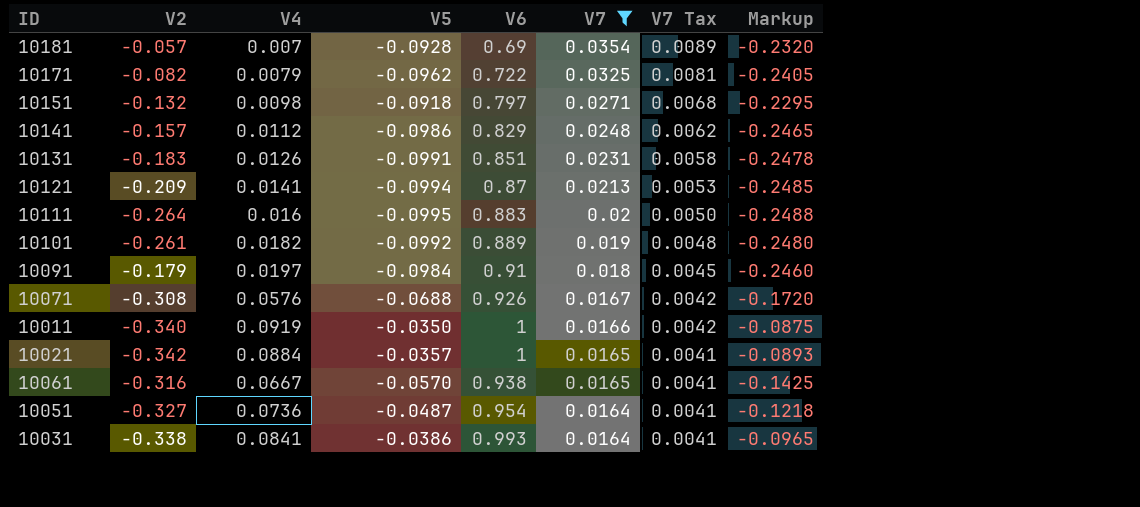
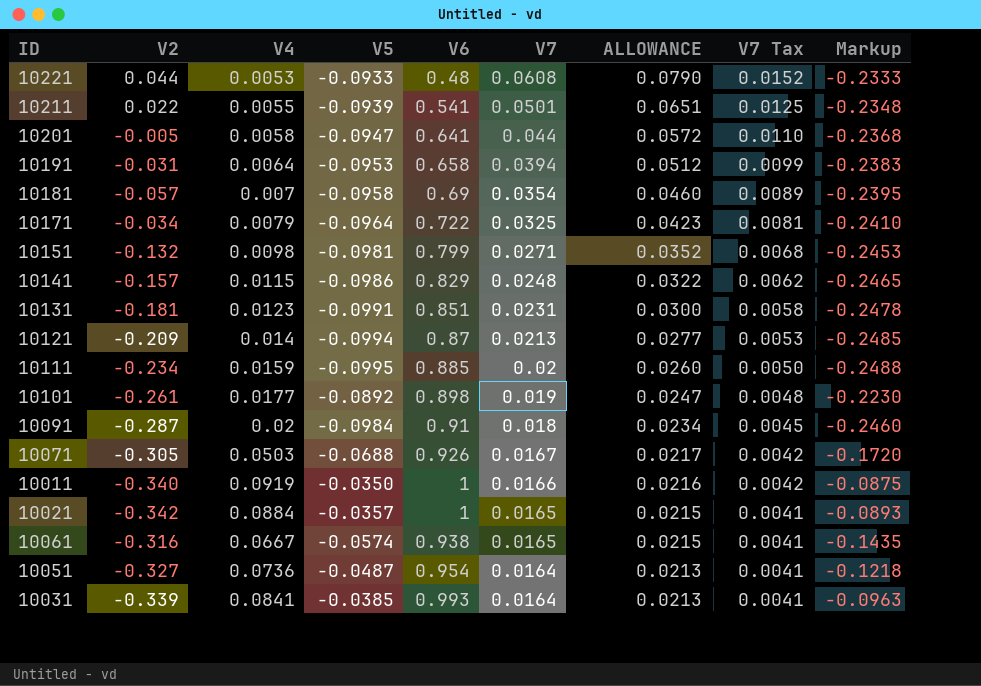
filter: V7 <= 0.0354 -> none
column ALLOWANCE | formula: none -> [V7] * 1.3
10181 | V5: -0.0928 -> -0.0958
10181 | Markup: -0.2320 -> -0.2395
10171 | V2: -0.082 -> -0.034
10171 | V5: -0.0962 -> -0.0964
10171 | Markup: -0.2405 -> -0.2410
10151 | V5: -0.0918 -> -0.0981
10151 | V6: 0.797 -> 0.799
10151 | Markup: -0.2295 -> -0.2453
10141 | V4: 0.0112 -> 0.0115
10131 | V2: -0.183 -> -0.181
10131 | V4: 0.0126 -> 0.0123
10121 | V4: 0.0141 -> 0.014
10111 | V2: -0.264 -> -0.234
10111 | V4: 0.016 -> 0.0159
10111 | V6: 0.883 -> 0.885
10101 | V4: 0.0182 -> 0.0177
10101 | V5: -0.0992 -> -0.0892
10101 | V6: 0.889 -> 0.898
10101 | Markup: -0.2480 -> -0.2230
10091 | V2: -0.179 -> -0.287
10091 | V4: 0.0197 -> 0.02
10071 | V2: -0.308 -> -0.305
10071 | V4: 0.0576 -> 0.0503
10061 | V5: -0.0570 -> -0.0574
10061 | Markup: -0.1425 -> -0.1435
10031 | V2: -0.338 -> -0.339
10031 | V5: -0.0386 -> -0.0385
10031 | Markup: -0.0965 -> -0.0963

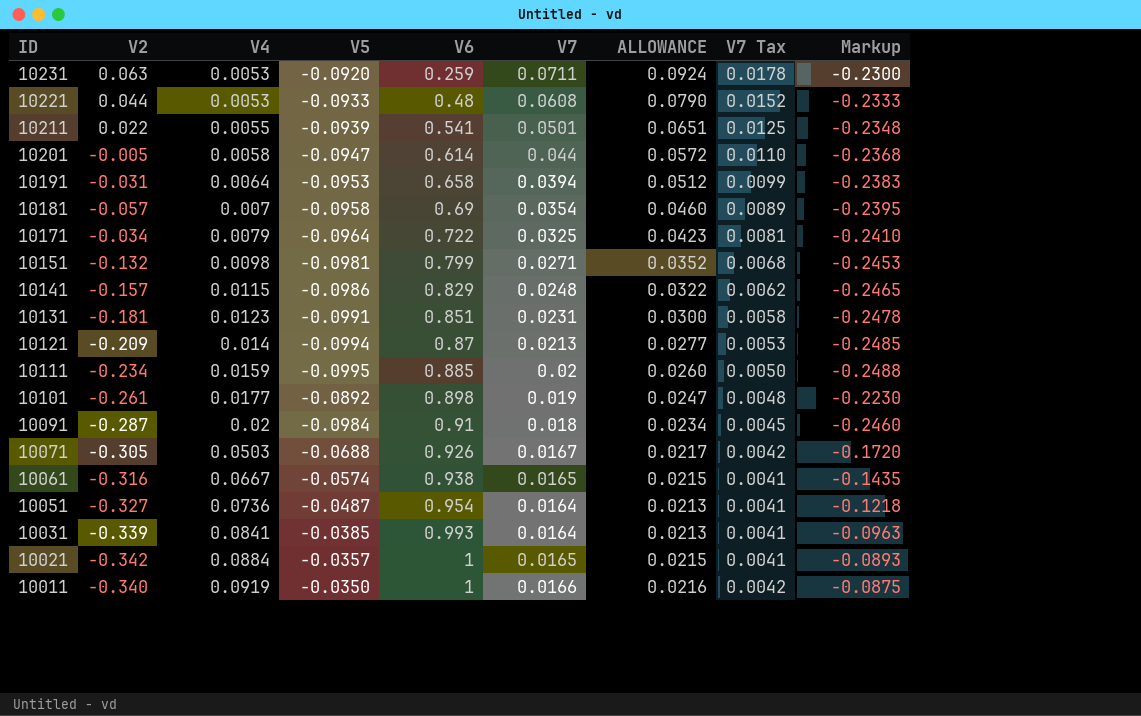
row order: V7 descending -> ID descending
row 10231: none -> 0.063 | 0.0053 | -0.0920 | 0.259 | 0.0711 | 0.0924 | 0.0178 | -0.2300
10201 | V6: 0.641 -> 0.614

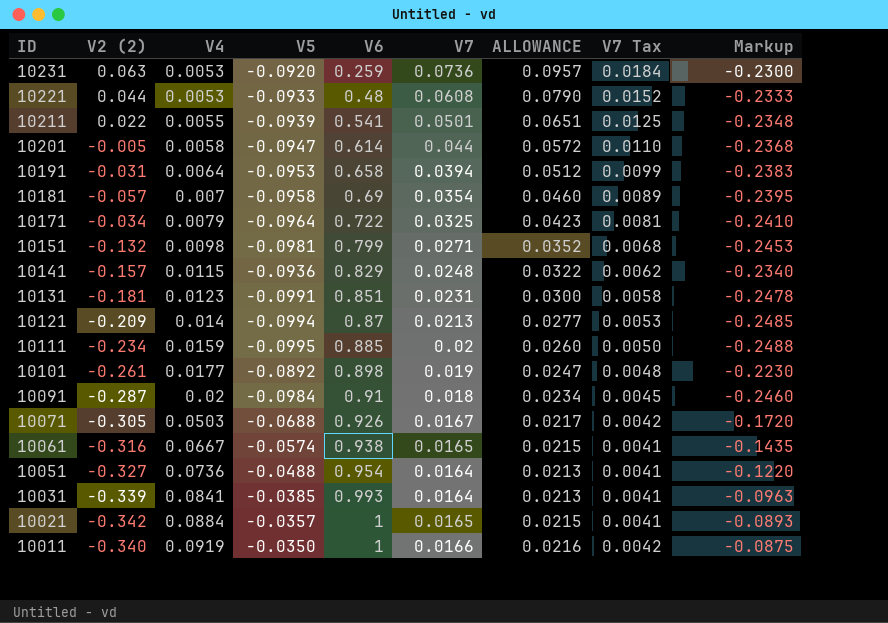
column name: V2 -> V2 (2)
10231 | V7: 0.0711 -> 0.0736
10231 | ALLOWANCE: 0.0924 -> 0.0957
10231 | V7 Tax: 0.0178 -> 0.0184
10141 | V5: -0.0986 -> -0.0936
10141 | Markup: -0.2465 -> -0.2340
10051 | V5: -0.0487 -> -0.0488
10051 | Markup: -0.1218 -> -0.1220

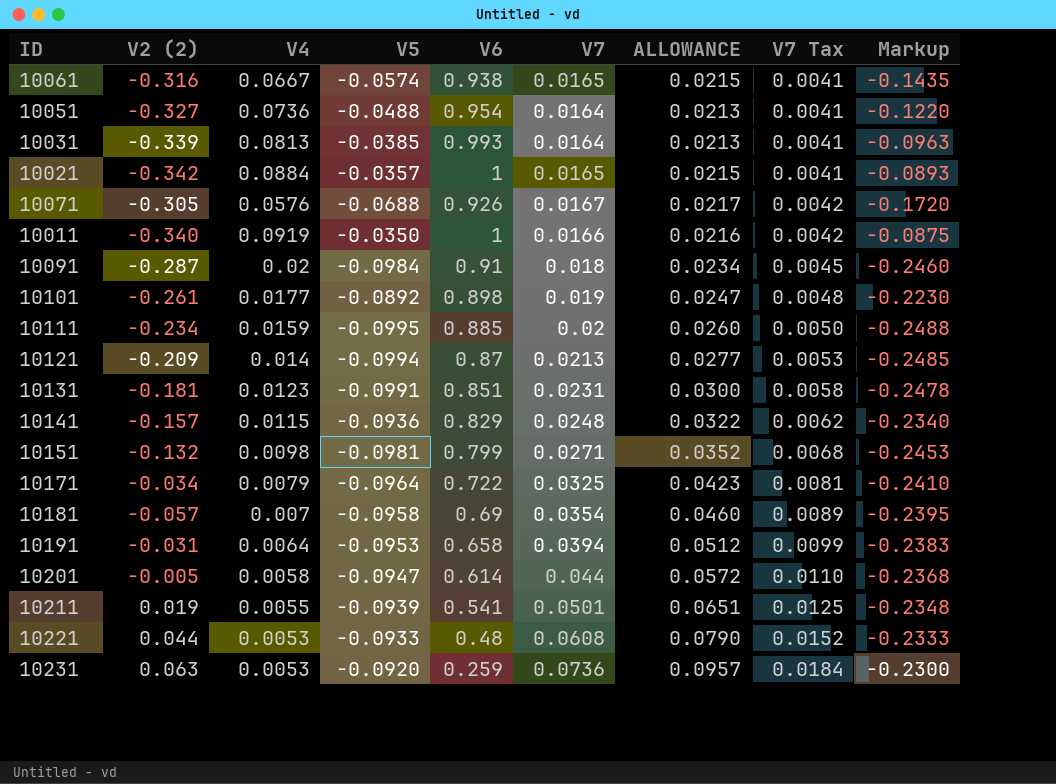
row order: ID descending -> V7 Tax ascending
10031 | V4: 0.0841 -> 0.0813
10071 | V4: 0.0503 -> 0.0576
10211 | V2 (2): 0.022 -> 0.019

